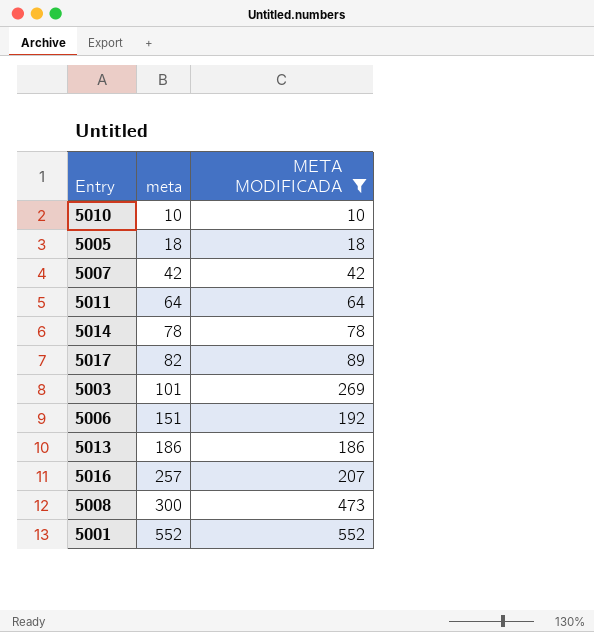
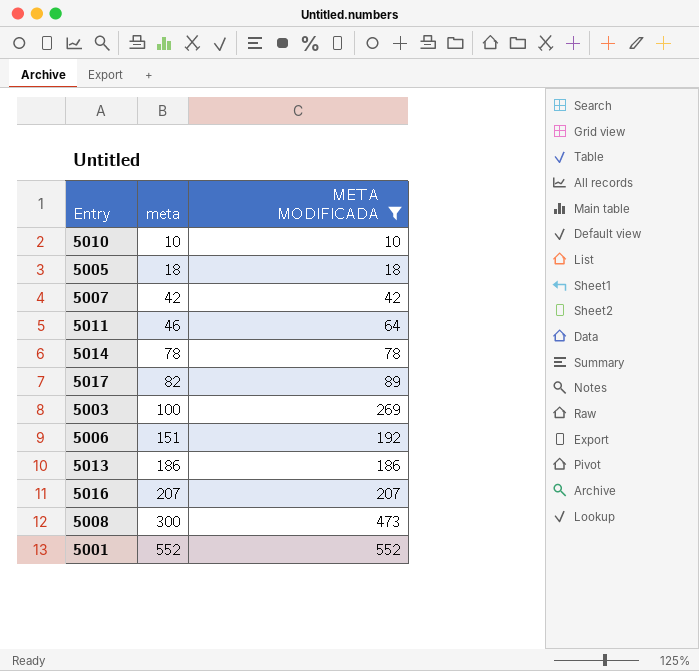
5011 | meta: 64 -> 46
5003 | meta: 101 -> 100
5016 | meta: 257 -> 207

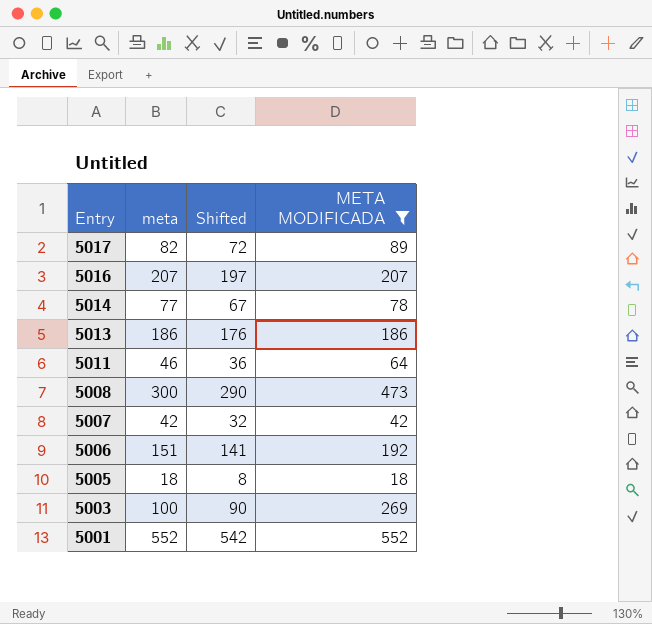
row order: meta ascending -> Entry descending
column Shifted | formula: none -> [meta] - 10
row 5010: 10 | 10 -> none
5014 | meta: 78 -> 77

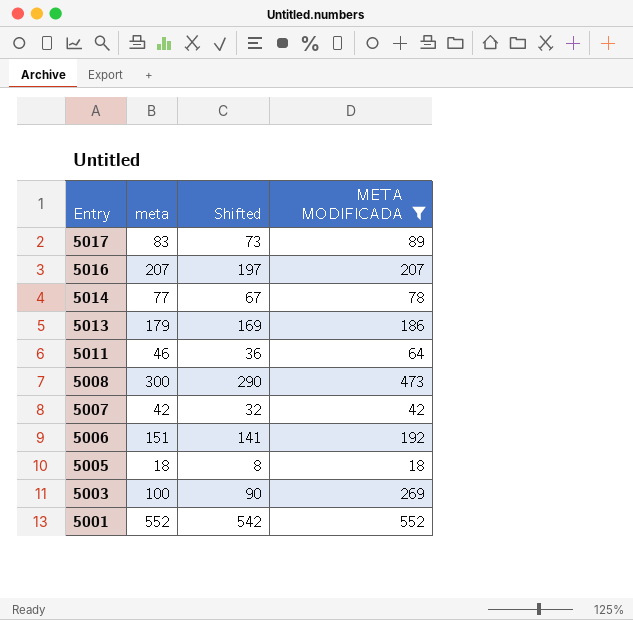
5017 | meta: 82 -> 83
5017 | Shifted: 72 -> 73
5013 | meta: 186 -> 179
5013 | Shifted: 176 -> 169

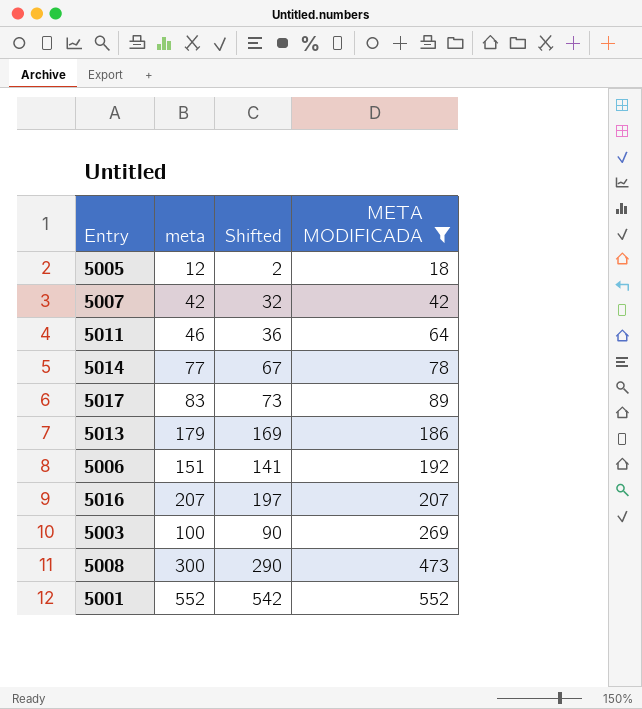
row order: Entry descending -> META MODIFICADA ascending
5005 | meta: 18 -> 12
5005 | Shifted: 8 -> 2

